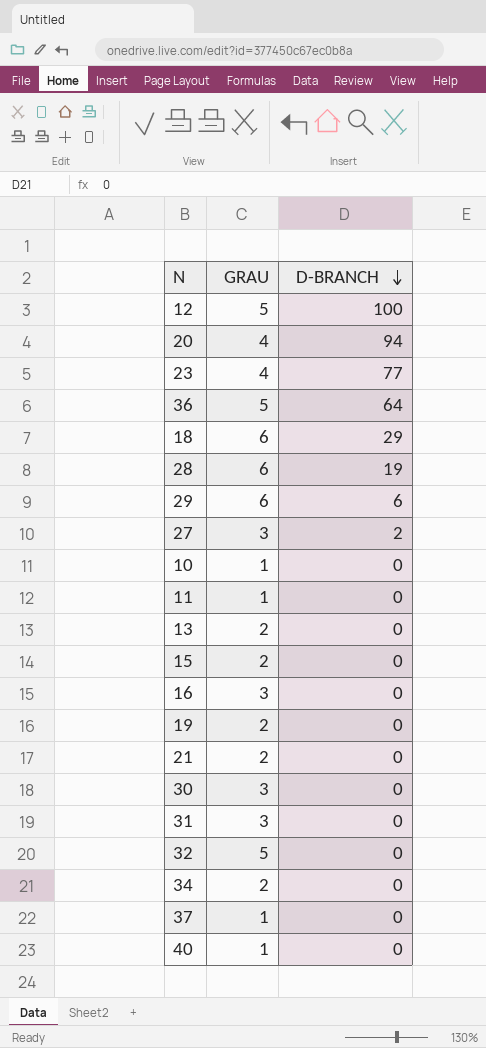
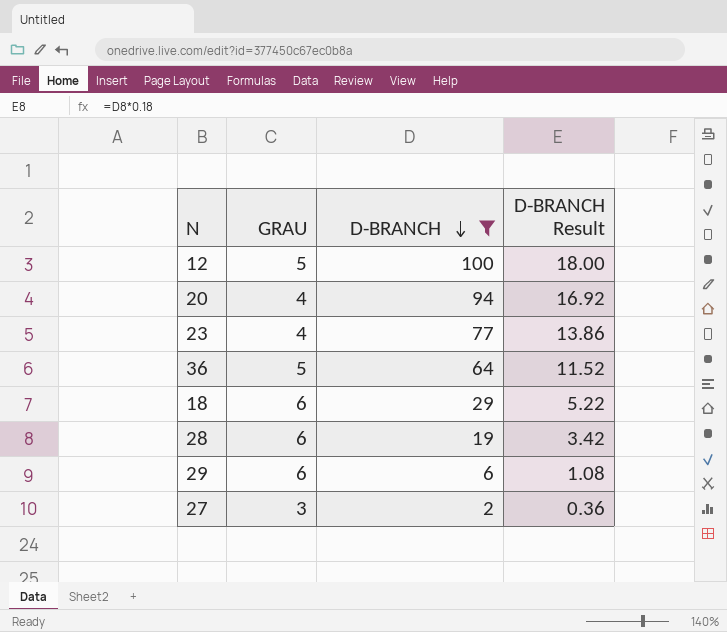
filter: none -> D-BRANCH != 0
column D-BRANCH Result | formula: none -> [D-BRANCH] * 0.18

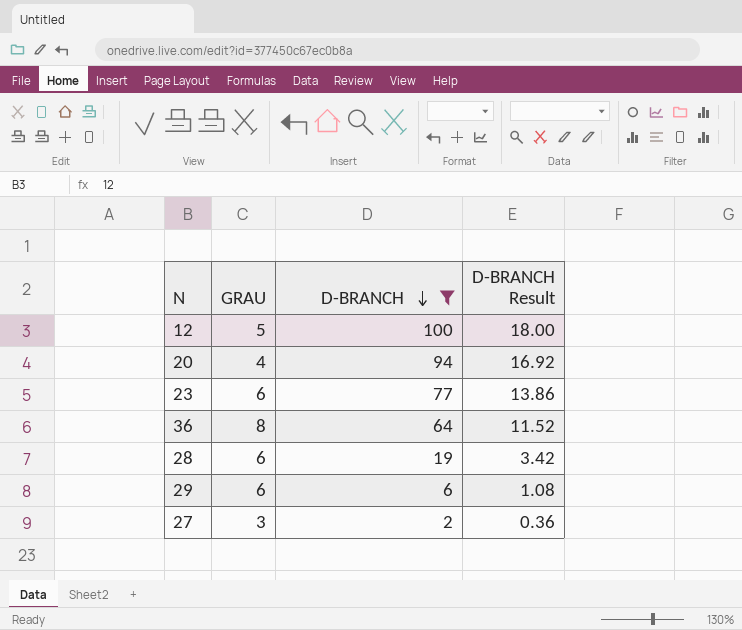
row 18: 6 | 29 | 5.22 -> none
23 | GRAU: 4 -> 6
36 | GRAU: 5 -> 8

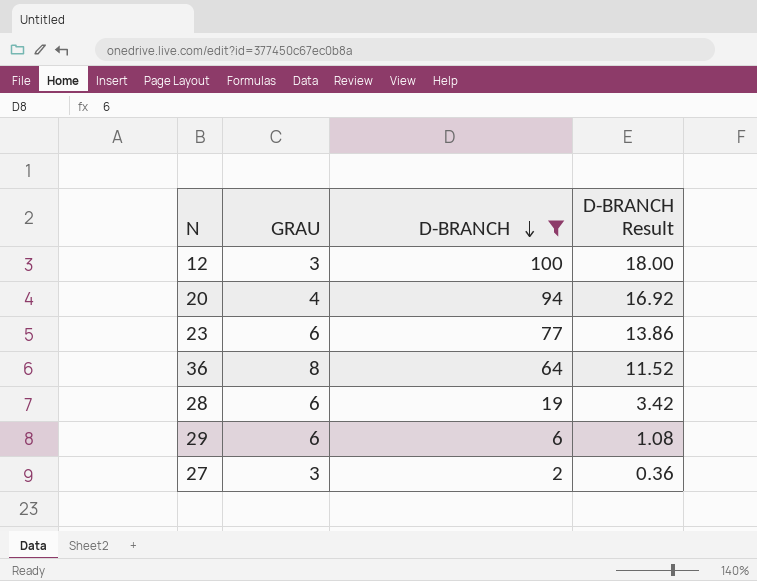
12 | GRAU: 5 -> 3

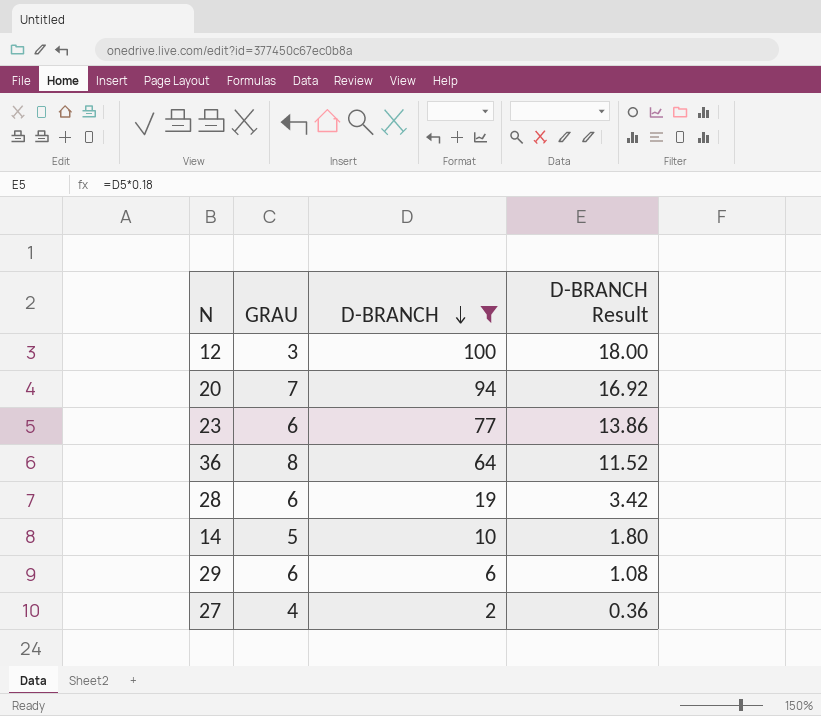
20 | GRAU: 4 -> 7
row 14: none -> 5 | 10 | 1.80
27 | GRAU: 3 -> 4

